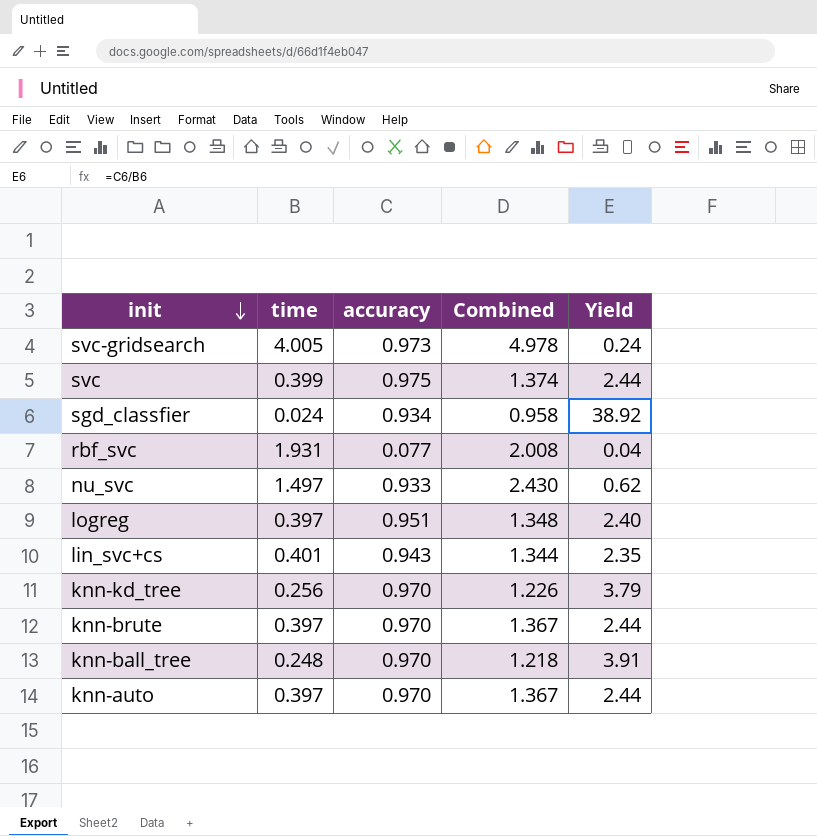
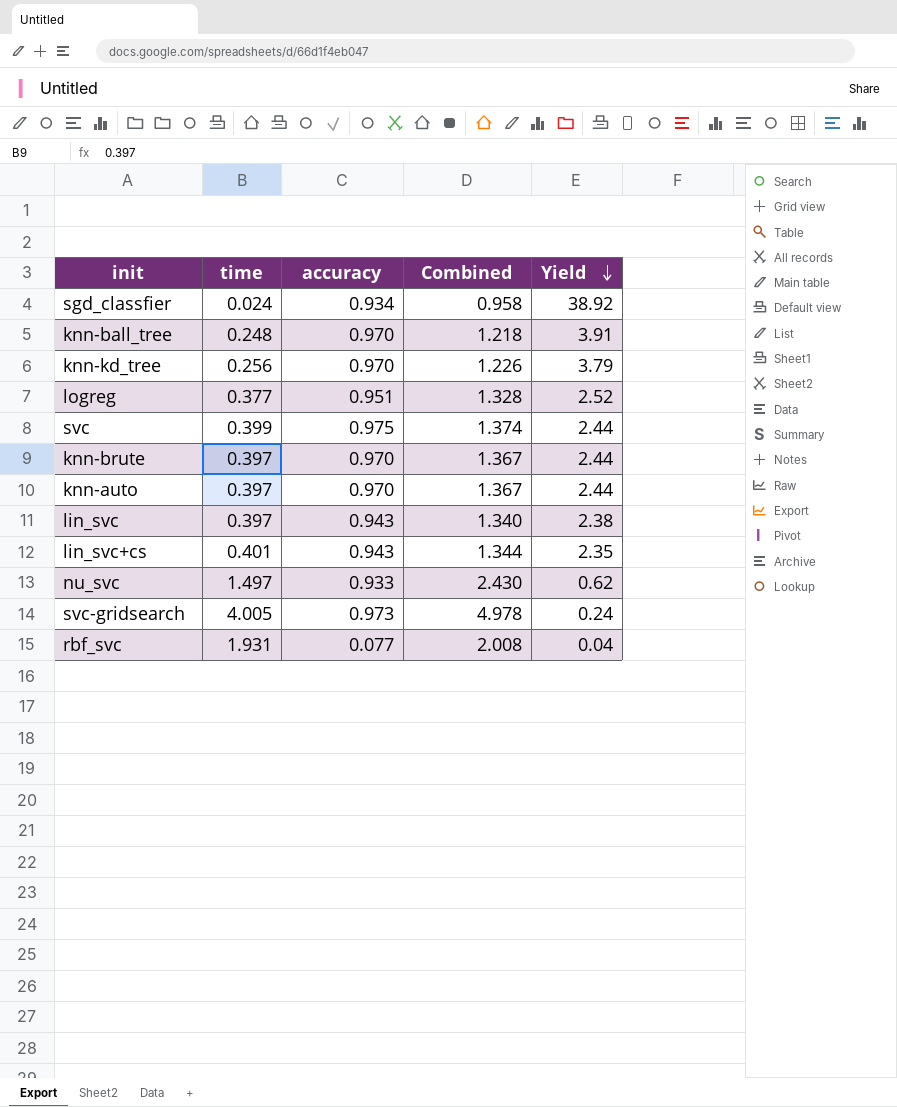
row order: init descending -> Yield descending
logreg | time: 0.397 -> 0.377
logreg | Combined: 1.348 -> 1.328
logreg | Yield: 2.40 -> 2.52
row lin_svc: none -> 0.397 | 0.943 | 1.340 | 2.38

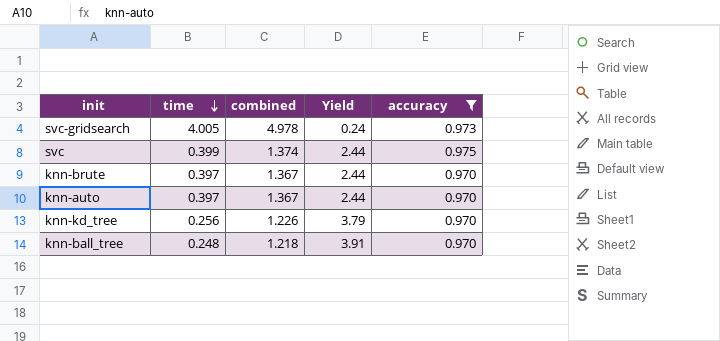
filter: none -> accuracy >= 0.970
row order: Yield descending -> time descending
column name: Combined -> combined
column accuracy | position: 3 -> 5

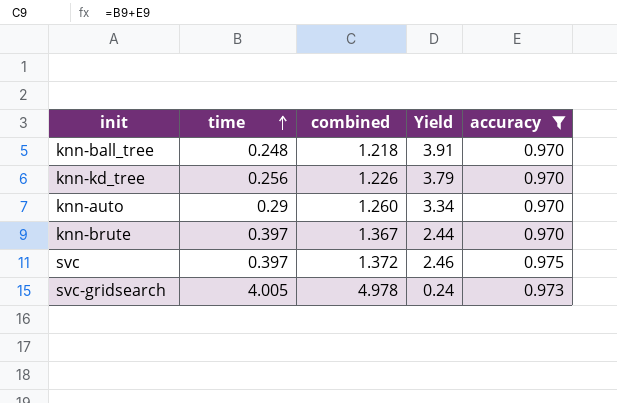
row order: time descending -> time ascending
knn-auto | time: 0.397 -> 0.29
knn-auto | combined: 1.367 -> 1.260
knn-auto | Yield: 2.44 -> 3.34
svc | time: 0.399 -> 0.397
svc | combined: 1.374 -> 1.372
svc | Yield: 2.44 -> 2.46

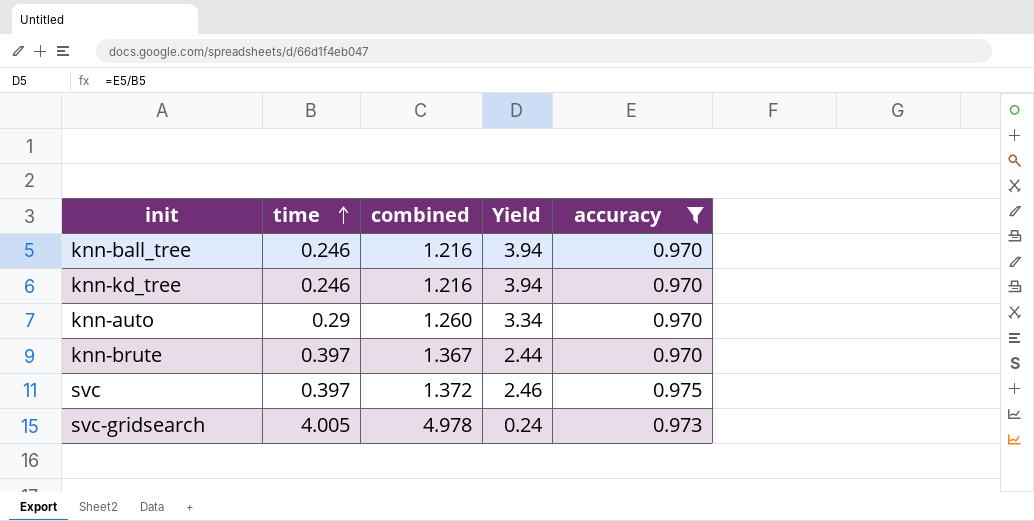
knn-ball_tree | time: 0.248 -> 0.246
knn-ball_tree | combined: 1.218 -> 1.216
knn-ball_tree | Yield: 3.91 -> 3.94
knn-kd_tree | time: 0.256 -> 0.246
knn-kd_tree | combined: 1.226 -> 1.216
knn-kd_tree | Yield: 3.79 -> 3.94

